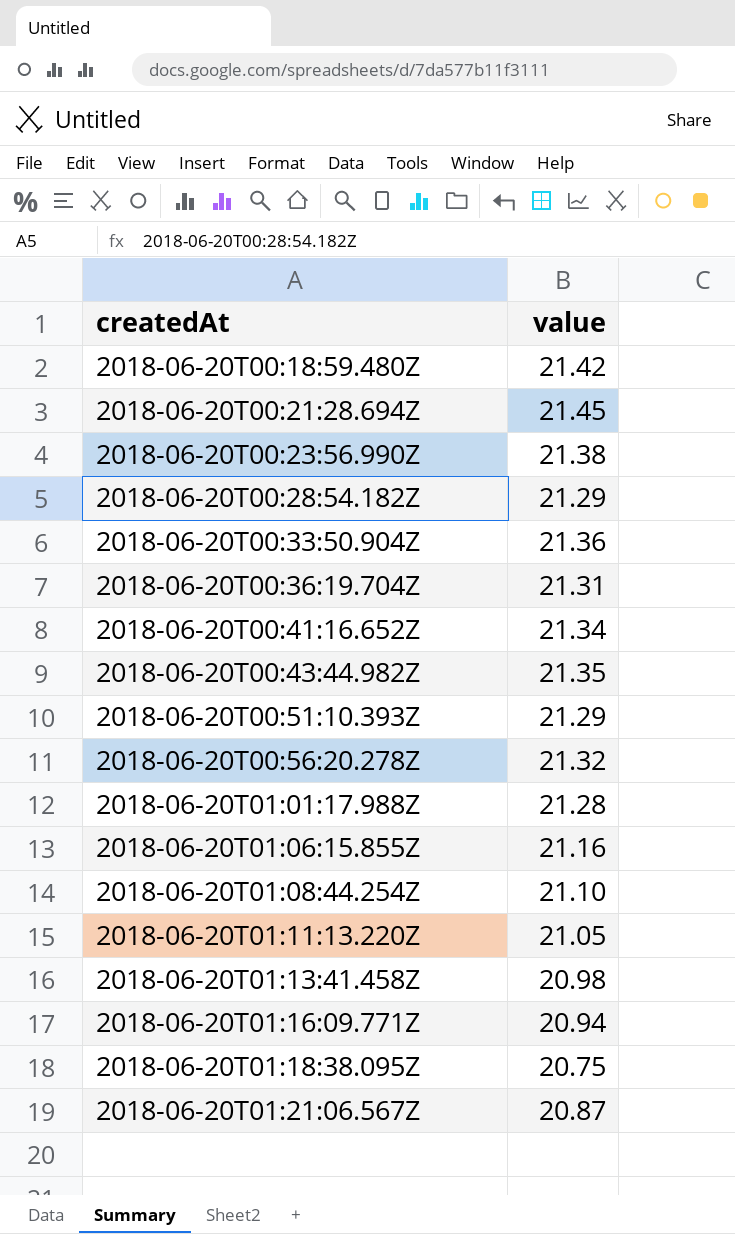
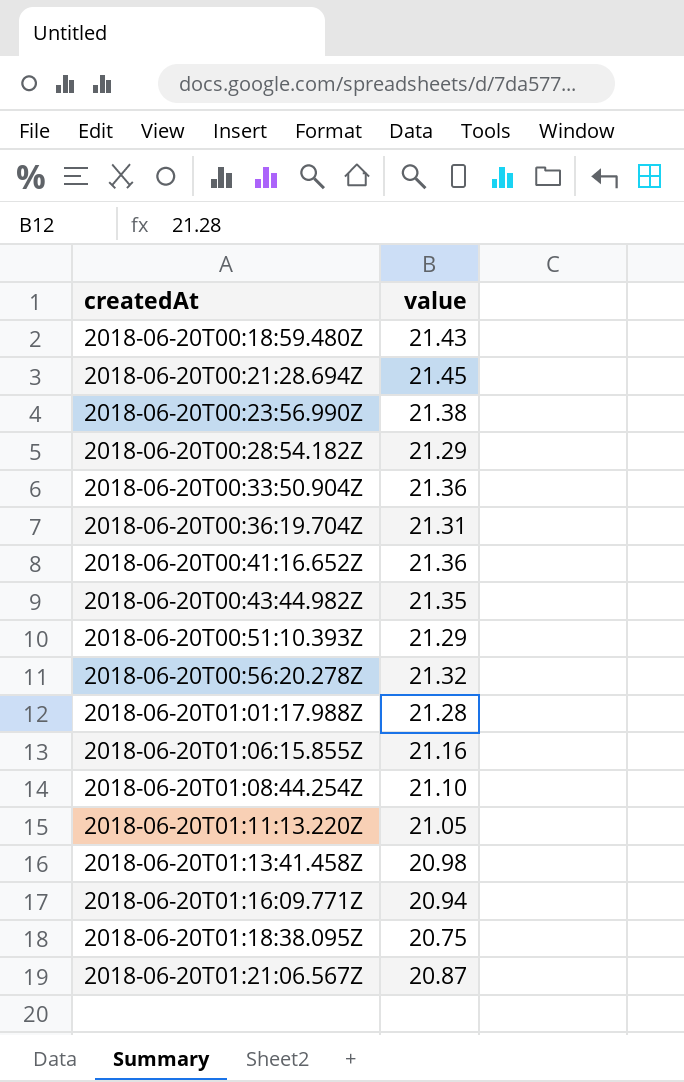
2018-06-20T00:18:59.480Z | value: 21.42 -> 21.43
2018-06-20T00:41:16.652Z | value: 21.34 -> 21.36

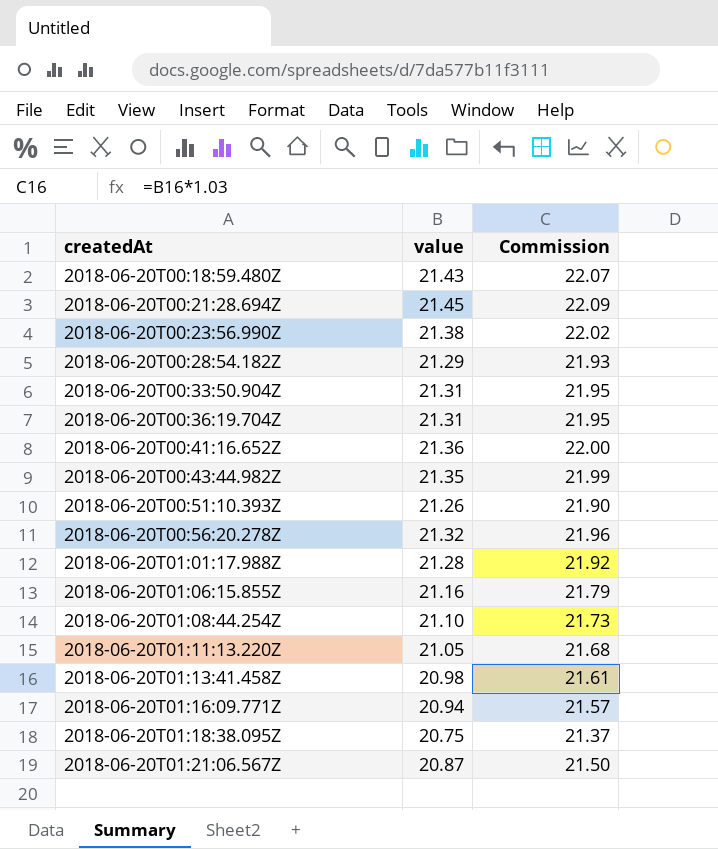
column Commission | formula: none -> [value] * 1.03
2018-06-20T00:33:50.904Z | value: 21.36 -> 21.31
2018-06-20T00:51:10.393Z | value: 21.29 -> 21.26

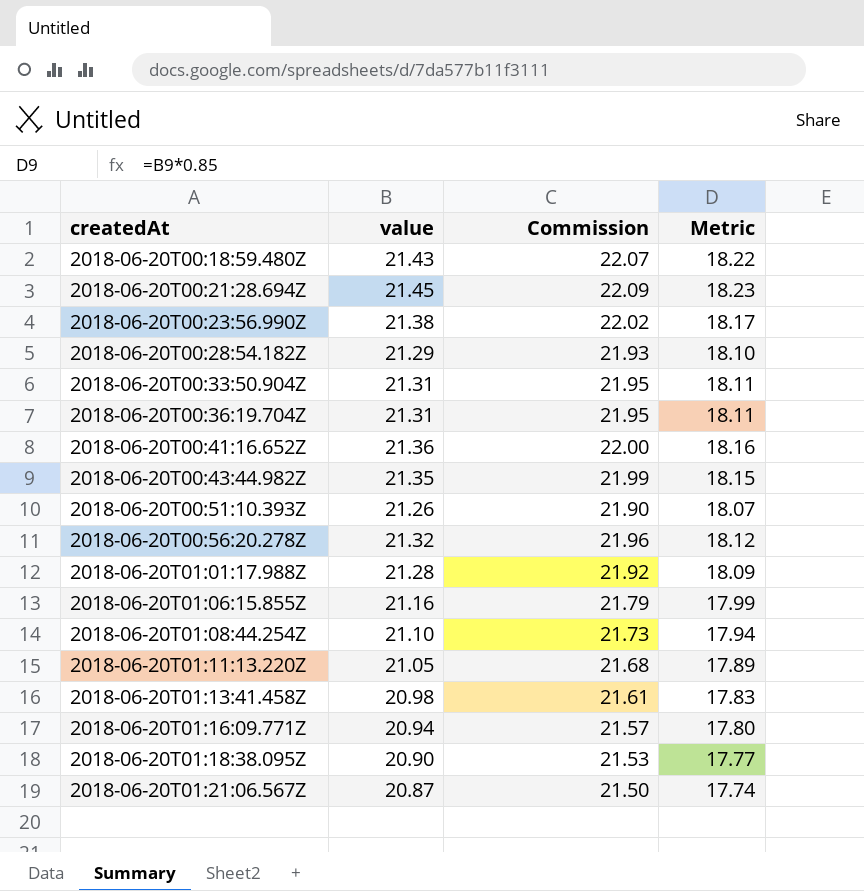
column Metric | formula: none -> [value] * 0.85
2018-06-20T01:18:38.095Z | value: 20.75 -> 20.90
2018-06-20T01:18:38.095Z | Commission: 21.37 -> 21.53

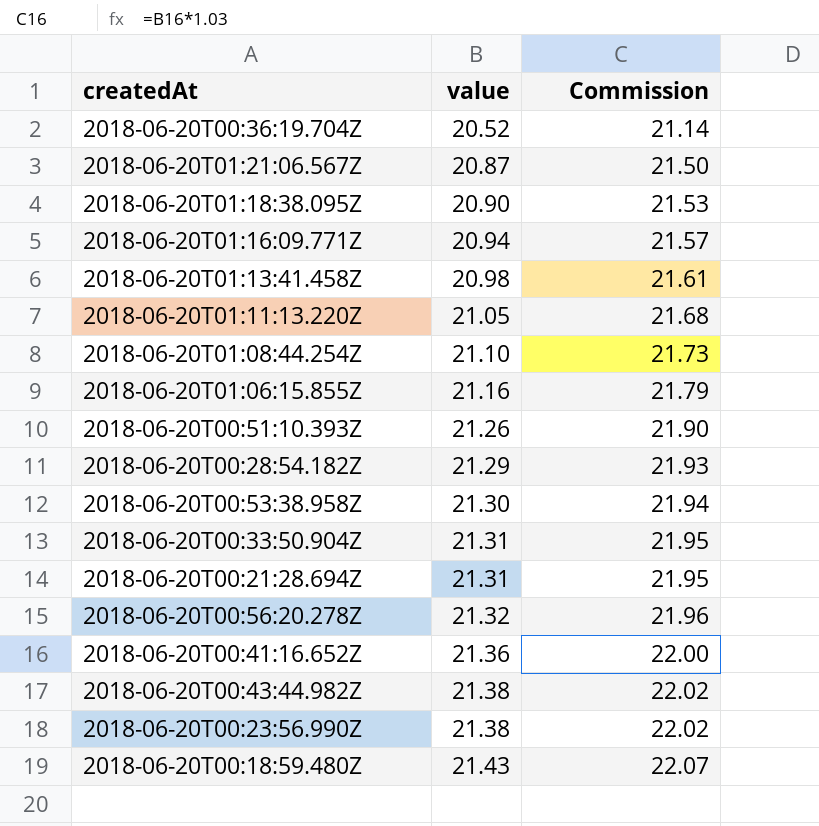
row order: createdAt ascending -> value ascending
column Metric | formula: [value] * 0.85 -> none
row 2018-06-20T01:01:17.988Z: 21.28 | 21.92 | 18.09 -> none
2018-06-20T00:36:19.704Z | value: 21.31 -> 20.52
2018-06-20T00:36:19.704Z | Commission: 21.95 -> 21.14
row 2018-06-20T00:53:38.958Z: none -> 21.30 | 21.94
2018-06-20T00:21:28.694Z | value: 21.45 -> 21.31
2018-06-20T00:21:28.694Z | Commission: 22.09 -> 21.95
2018-06-20T00:43:44.982Z | value: 21.35 -> 21.38
2018-06-20T00:43:44.982Z | Commission: 21.99 -> 22.02

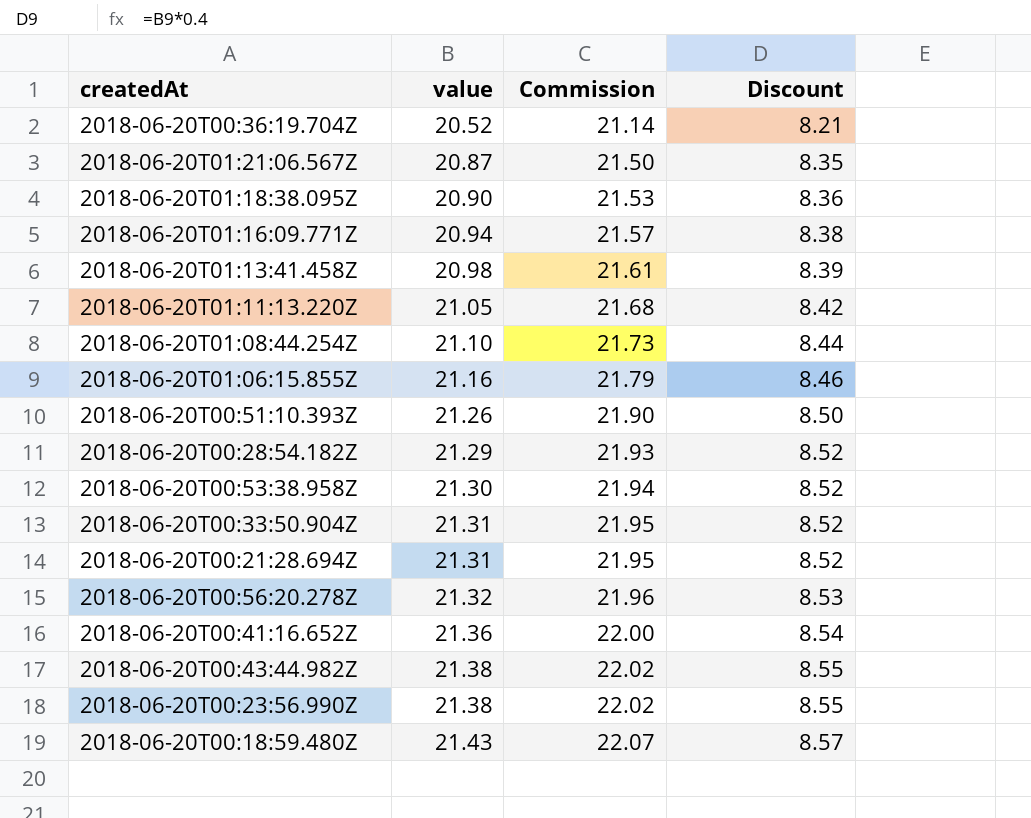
column Discount | formula: none -> [value] * 0.4

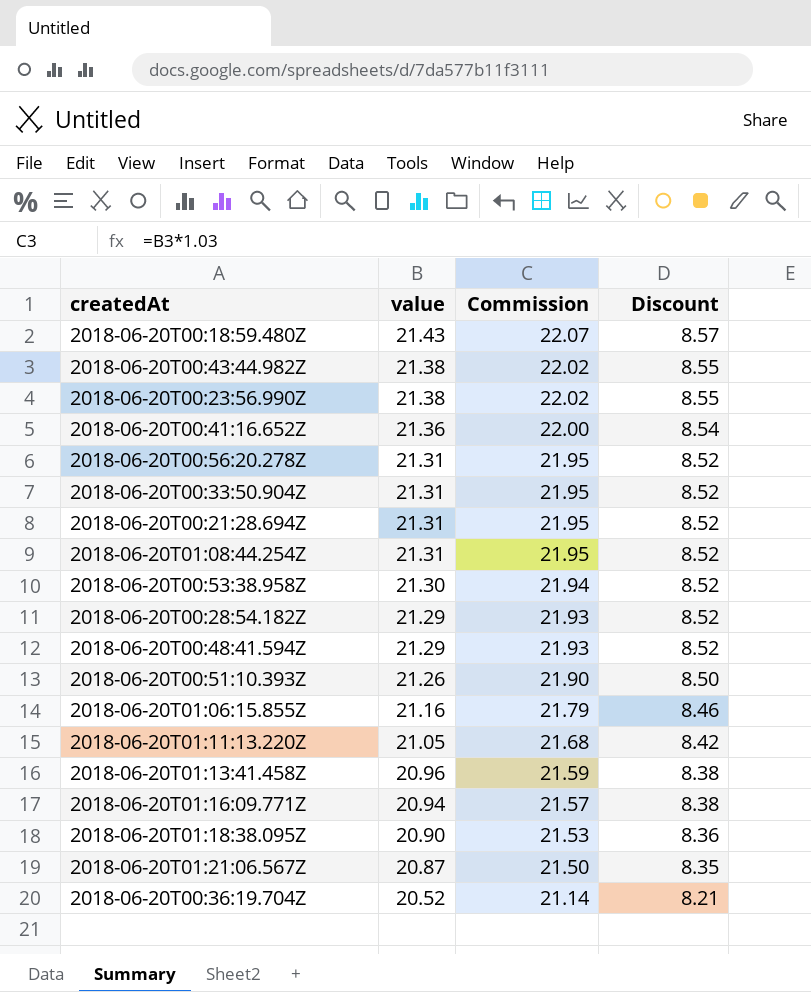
row order: value ascending -> value descending
2018-06-20T00:56:20.278Z | value: 21.32 -> 21.31
2018-06-20T00:56:20.278Z | Commission: 21.96 -> 21.95
2018-06-20T00:56:20.278Z | Discount: 8.53 -> 8.52
2018-06-20T01:08:44.254Z | value: 21.10 -> 21.31
2018-06-20T01:08:44.254Z | Commission: 21.73 -> 21.95
2018-06-20T01:08:44.254Z | Discount: 8.44 -> 8.52
row 2018-06-20T00:48:41.594Z: none -> 21.29 | 21.93 | 8.52
2018-06-20T01:13:41.458Z | value: 20.98 -> 20.96
2018-06-20T01:13:41.458Z | Commission: 21.61 -> 21.59
2018-06-20T01:13:41.458Z | Discount: 8.39 -> 8.38

